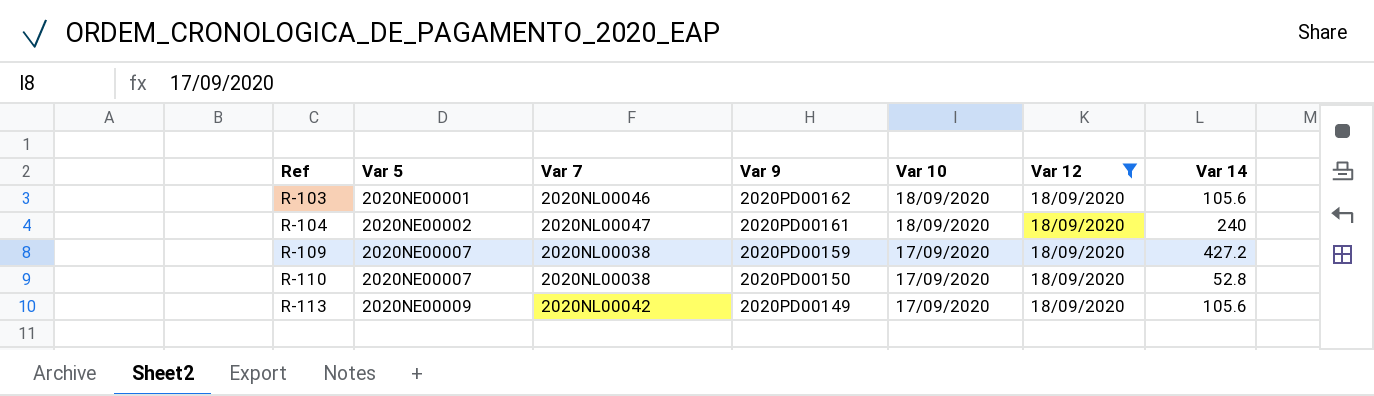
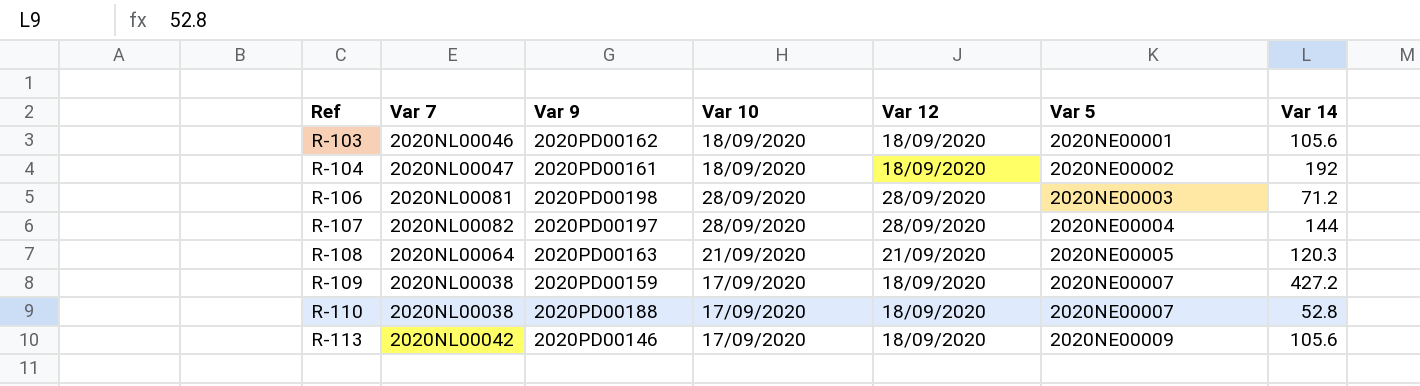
filter: Var 12 = 18/09/2020 -> none
column Var 5 | position: 2 -> 6
R-104 | Var 14: 240 -> 192
R-110 | Var 9: 2020PD00150 -> 2020PD00188
R-113 | Var 9: 2020PD00149 -> 2020PD00146

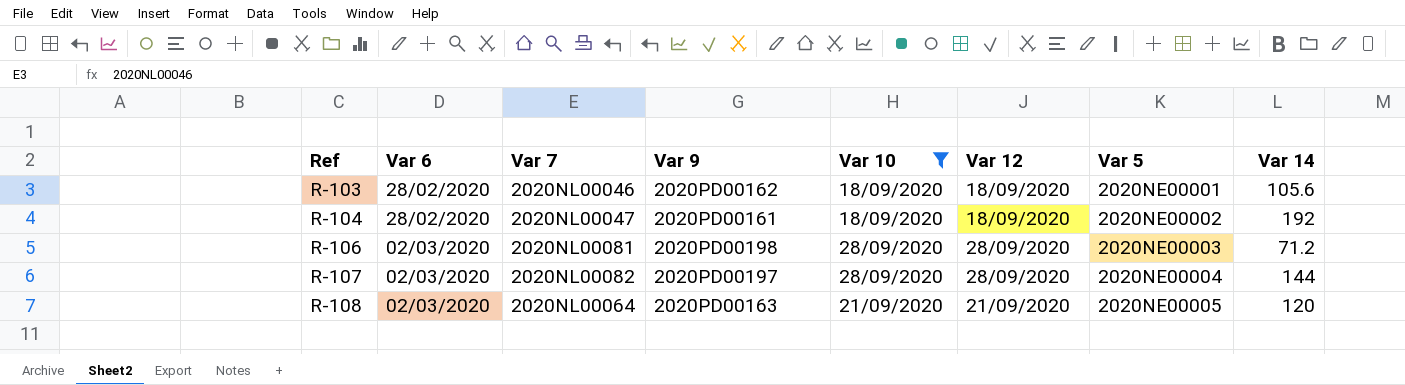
filter: none -> Var 10 != 17/09/2020
column Var 6 | position: none -> 2
R-108 | Var 14: 120.3 -> 120

